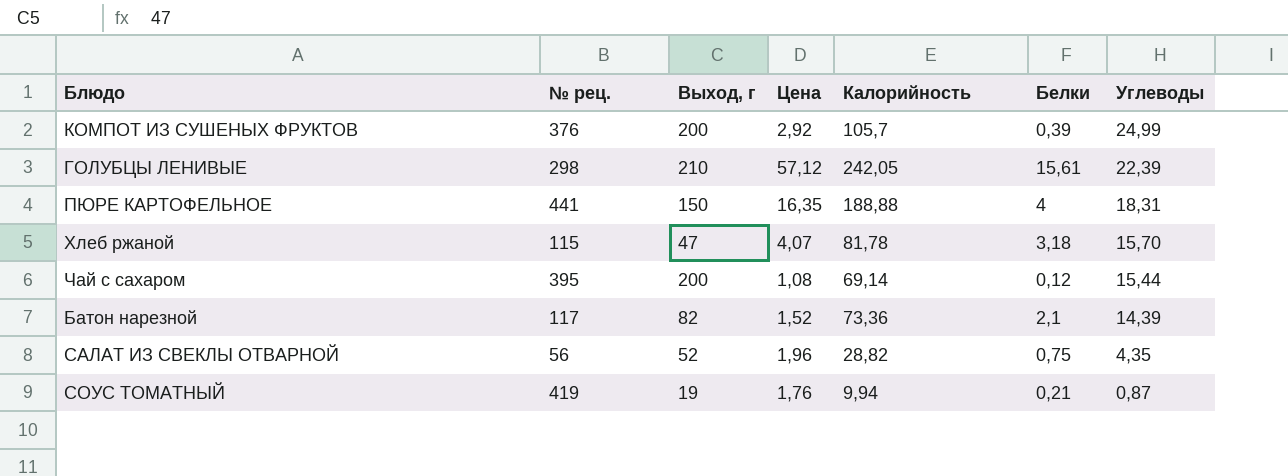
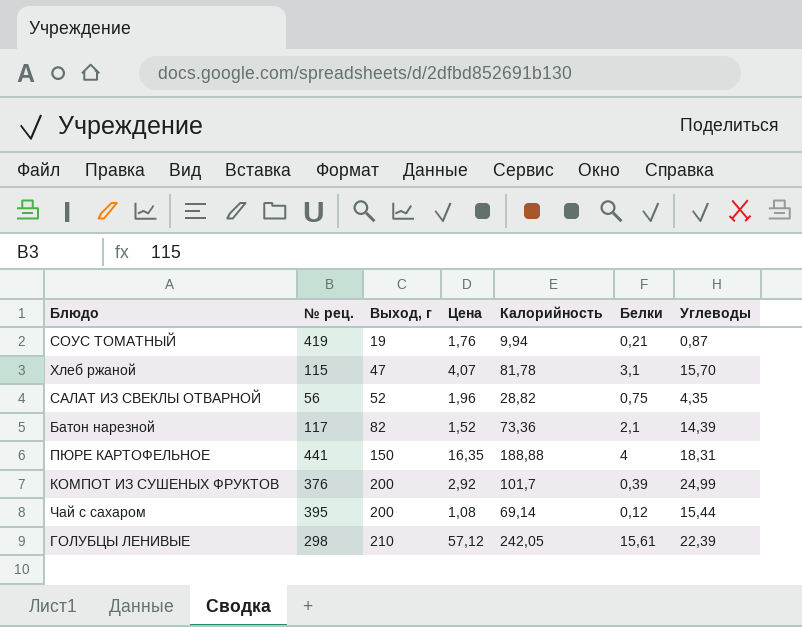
row order: Углеводы descending -> Выход, г ascending
Хлеб ржаной | Белки: 3,18 -> 3,1
КОМПОТ ИЗ СУШЕНЫХ ФРУКТОВ | Калорийность: 105,7 -> 101,7

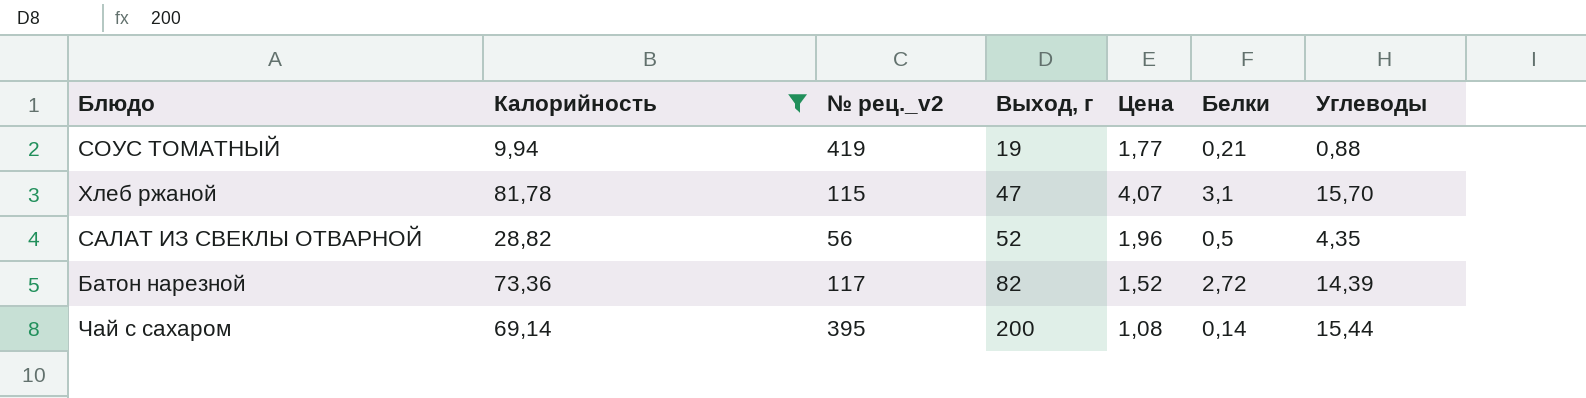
filter: none -> Калорийность <= 81,78
column Калорийность | position: 5 -> 2
column name: № рец. -> № рец._v2
СОУС ТОМАТНЫЙ | Цена: 1,76 -> 1,77
СОУС ТОМАТНЫЙ | Углеводы: 0,87 -> 0,88
САЛАТ ИЗ СВЕКЛЫ ОТВАРНОЙ | Белки: 0,75 -> 0,5
Батон нарезной | Белки: 2,1 -> 2,72
Чай с сахаром | Белки: 0,12 -> 0,14

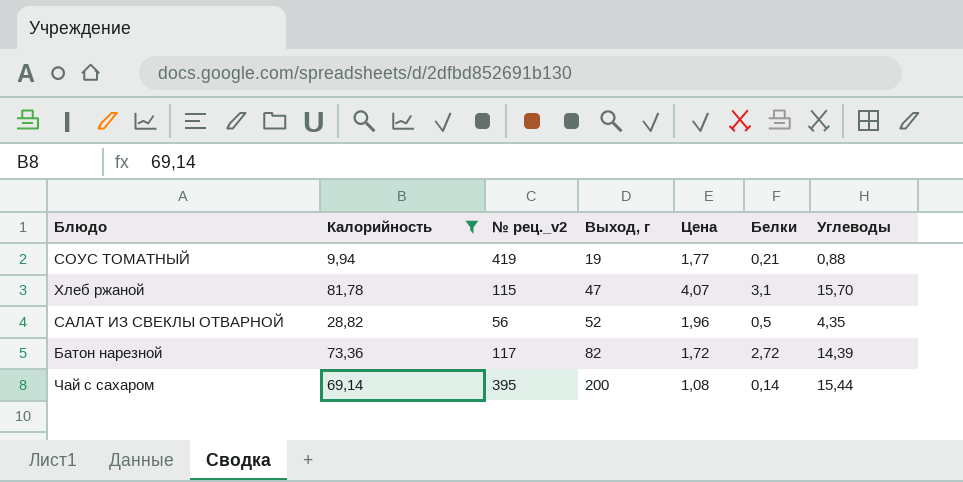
Батон нарезной | Цена: 1,52 -> 1,72

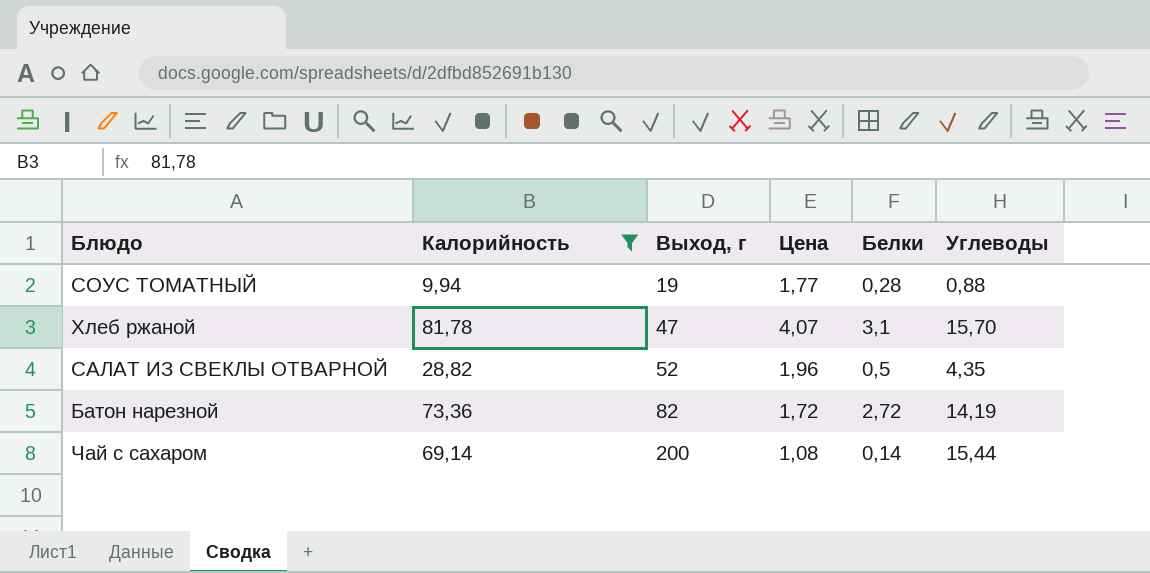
column № рец._v2 | position: 3 -> none
СОУС ТОМАТНЫЙ | Белки: 0,21 -> 0,28
Батон нарезной | Углеводы: 14,39 -> 14,19

